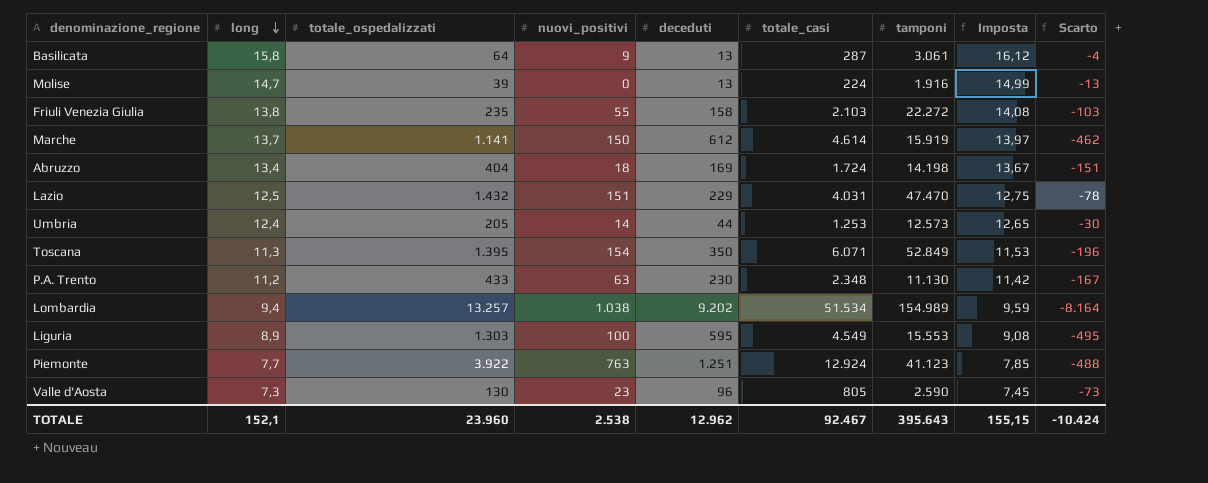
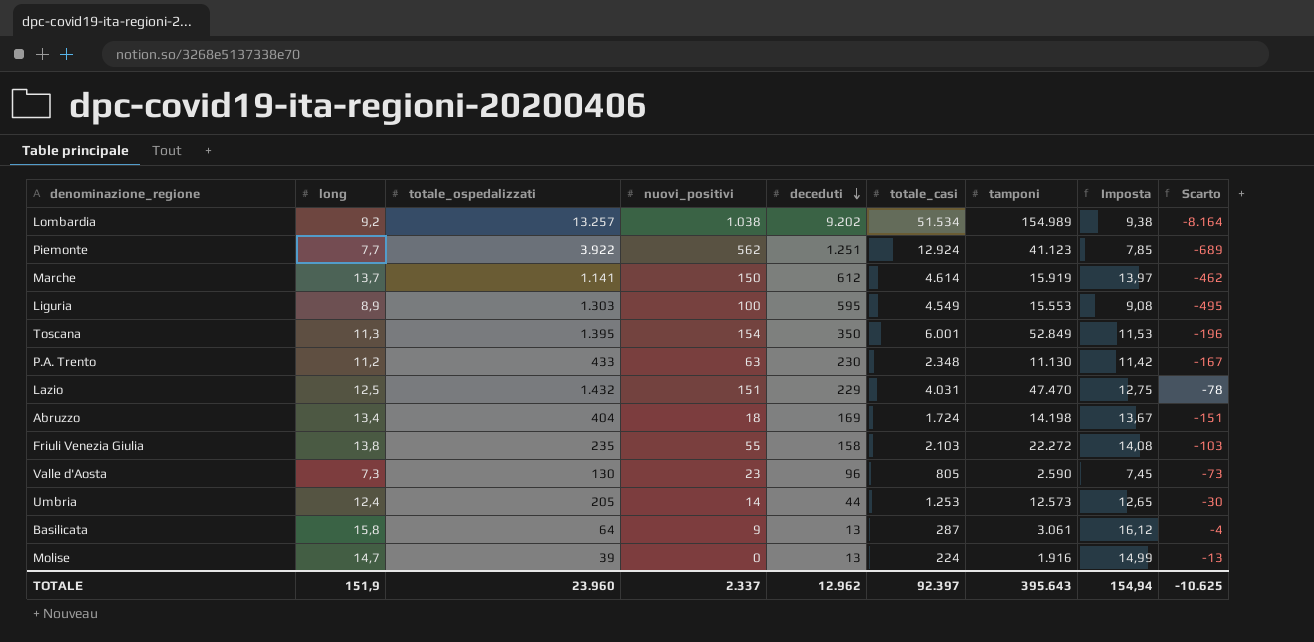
row order: long descending -> deceduti descending
Lombardia | long: 9,4 -> 9,2
Lombardia | Imposta: 9,59 -> 9,38
Piemonte | nuovi_positivi: 763 -> 562
Piemonte | Scarto: -488 -> -689
Toscana | totale_casi: 6.071 -> 6.001
TOTALE | long: 152,1 -> 151,9
TOTALE | nuovi_positivi: 2.538 -> 2.337
TOTALE | totale_casi: 92.467 -> 92.397
TOTALE | Imposta: 155,15 -> 154,94
TOTALE | Scarto: -10.424 -> -10.625

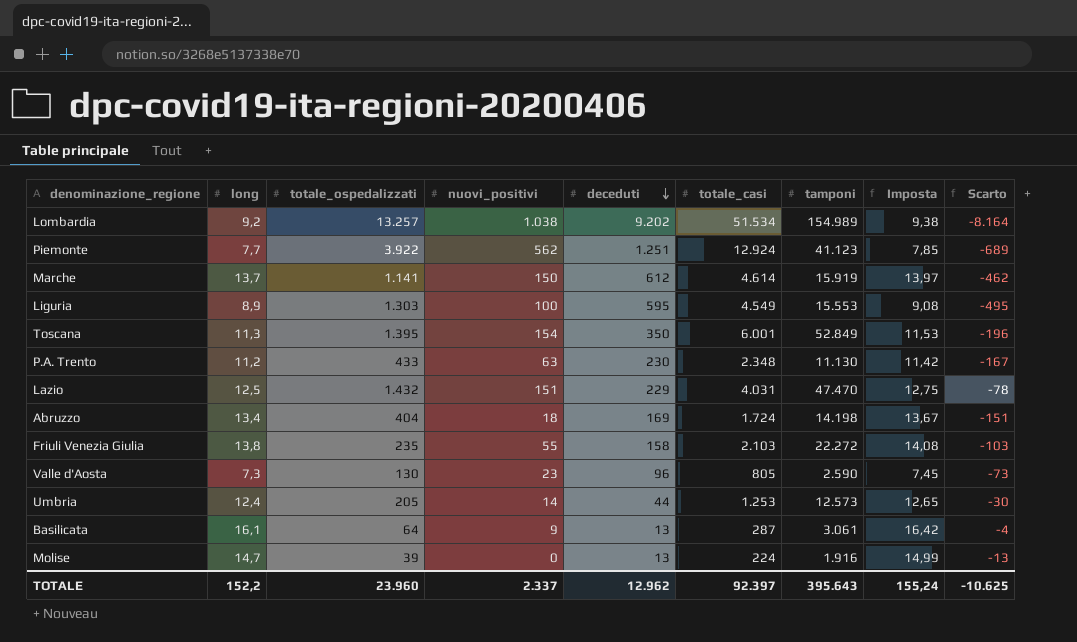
Basilicata | long: 15,8 -> 16,1
Basilicata | Imposta: 16,12 -> 16,42
TOTALE | long: 151,9 -> 152,2
TOTALE | Imposta: 154,94 -> 155,24

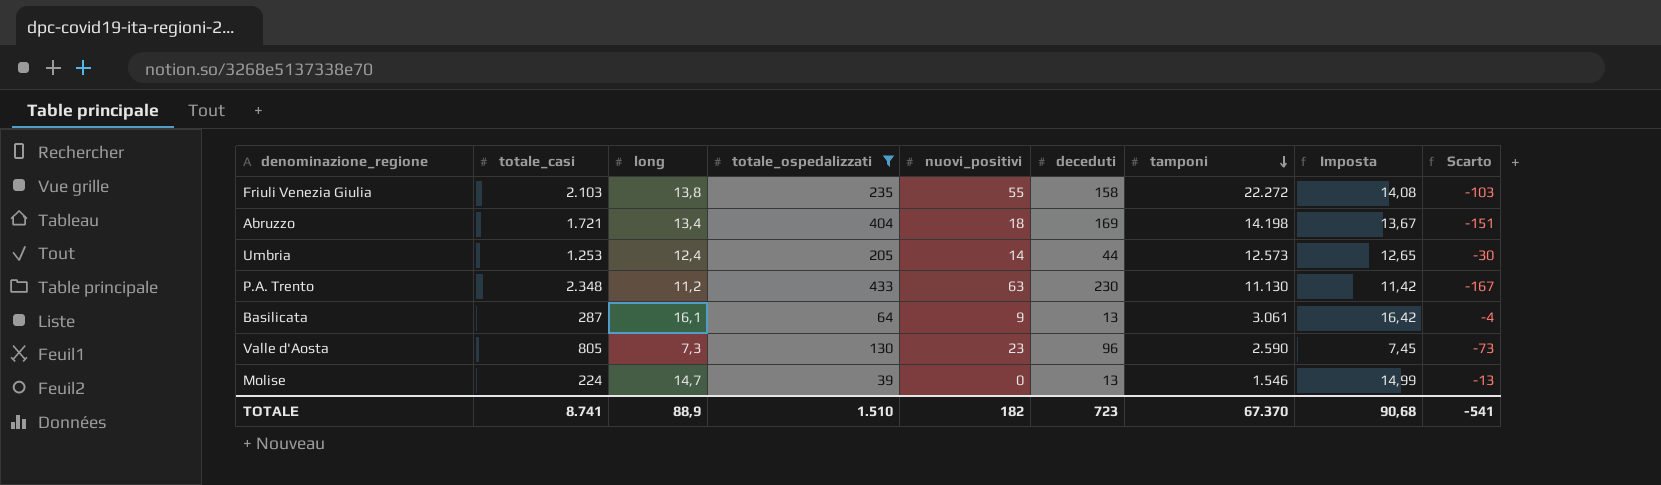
filter: none -> totale_ospedalizzati <= 433
row order: deceduti descending -> tamponi descending
column totale_casi | position: 6 -> 2
Abruzzo | totale_casi: 1.724 -> 1.721
Molise | tamponi: 1.916 -> 1.546
TOTALE | totale_casi: 92.397 -> 8.741
TOTALE | long: 152,2 -> 88,9
TOTALE | totale_ospedalizzati: 23.960 -> 1.510
TOTALE | nuovi_positivi: 2.337 -> 182
TOTALE | deceduti: 12.962 -> 723
TOTALE | tamponi: 395.643 -> 67.370
TOTALE | Imposta: 155,24 -> 90,68
TOTALE | Scarto: -10.625 -> -541

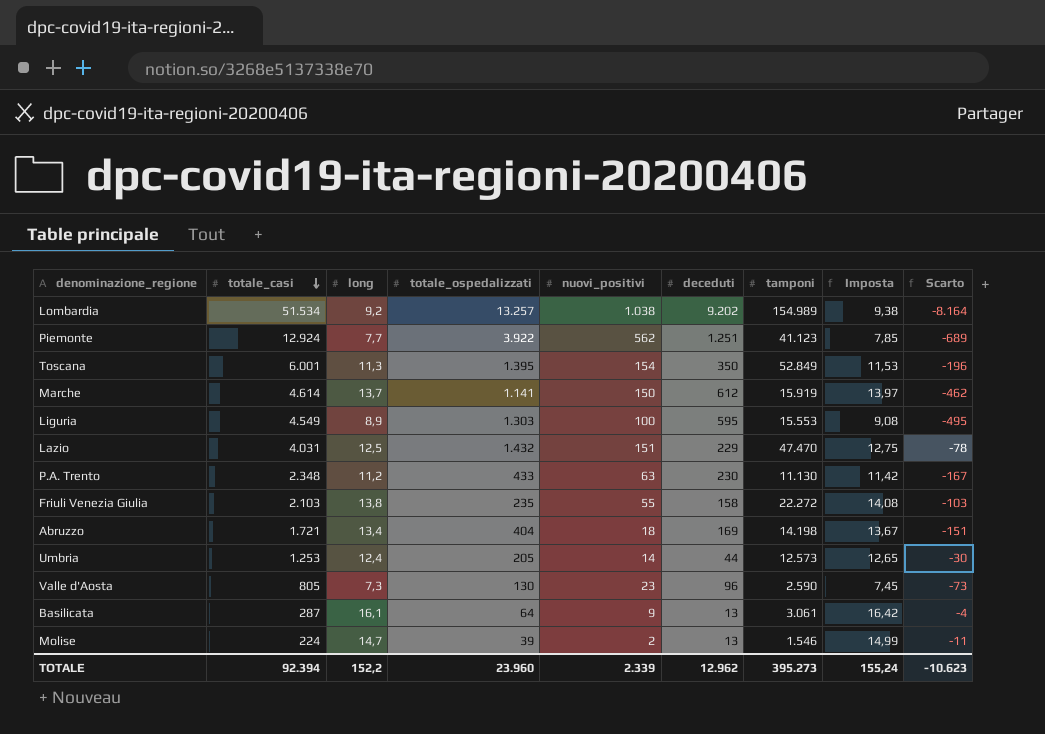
filter: totale_ospedalizzati <= 433 -> none
row order: tamponi descending -> totale_casi descending
Molise | nuovi_positivi: 0 -> 2
Molise | Scarto: -13 -> -11
TOTALE | totale_casi: 8.741 -> 92.394
TOTALE | long: 88,9 -> 152,2
TOTALE | totale_ospedalizzati: 1.510 -> 23.960
TOTALE | nuovi_positivi: 182 -> 2.339
TOTALE | deceduti: 723 -> 12.962
TOTALE | tamponi: 67.370 -> 395.273
TOTALE | Imposta: 90,68 -> 155,24
TOTALE | Scarto: -541 -> -10.623

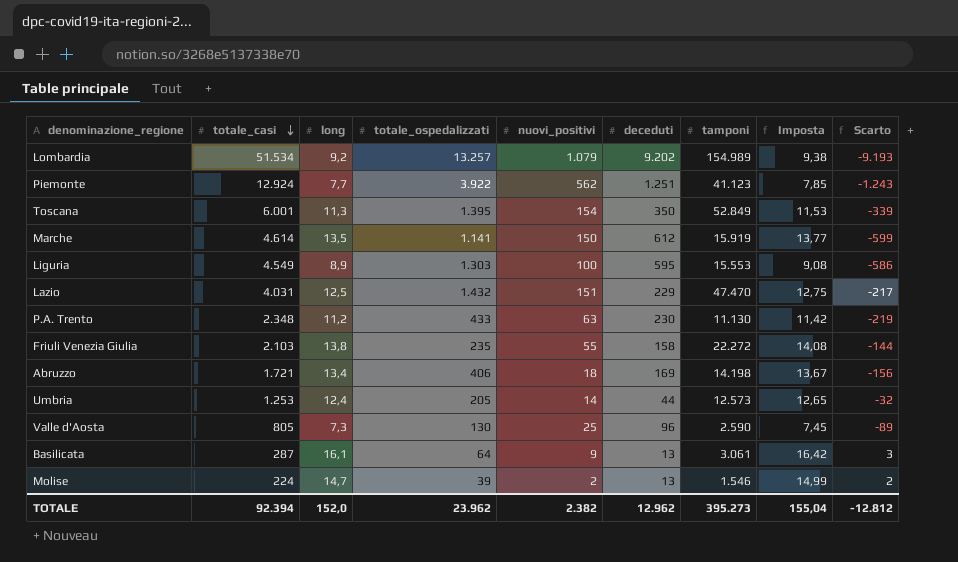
column Scarto | formula: [nuovi_positivi] - [deceduti] -> [long] - [deceduti]
Lombardia | nuovi_positivi: 1.038 -> 1.079
Marche | long: 13,7 -> 13,5
Marche | Imposta: 13,97 -> 13,77
Abruzzo | totale_ospedalizzati: 404 -> 406
Valle d'Aosta | nuovi_positivi: 23 -> 25
TOTALE | long: 152,2 -> 152,0
TOTALE | totale_ospedalizzati: 23.960 -> 23.962
TOTALE | nuovi_positivi: 2.339 -> 2.382
TOTALE | Imposta: 155,24 -> 155,04
TOTALE | Scarto: -10.623 -> -12.812

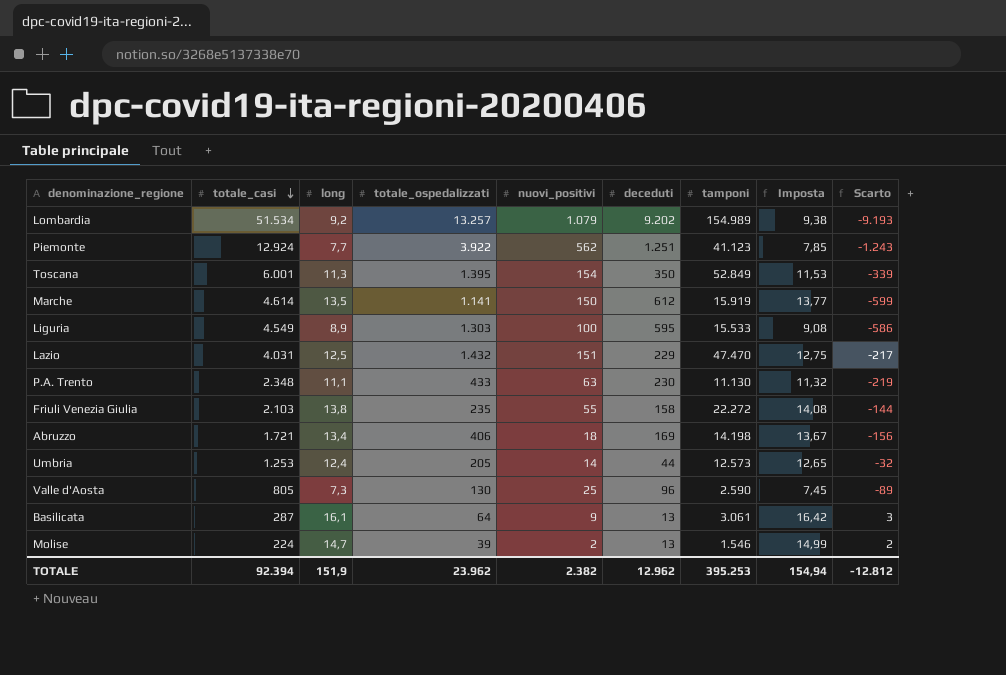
Liguria | tamponi: 15.553 -> 15.533
P.A. Trento | long: 11,2 -> 11,1
P.A. Trento | Imposta: 11,42 -> 11,32
TOTALE | long: 152,0 -> 151,9
TOTALE | tamponi: 395.273 -> 395.253
TOTALE | Imposta: 155,04 -> 154,94

